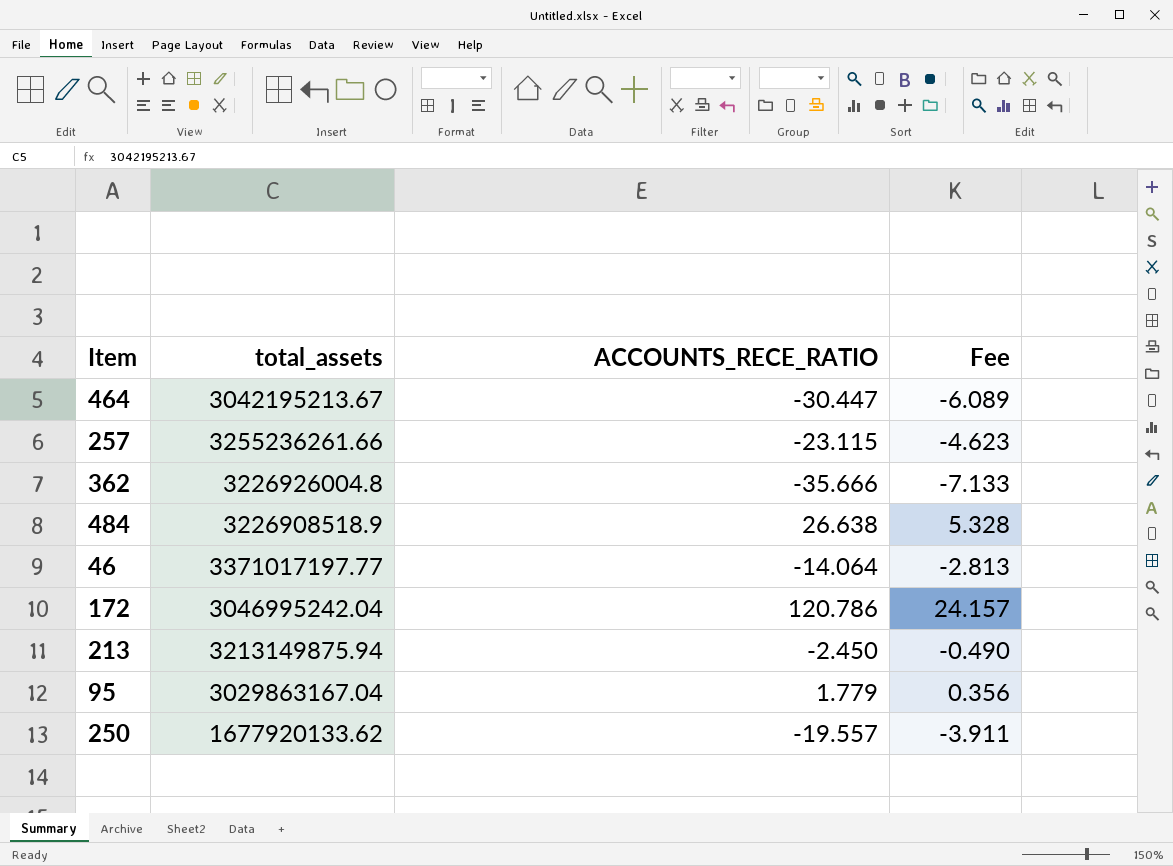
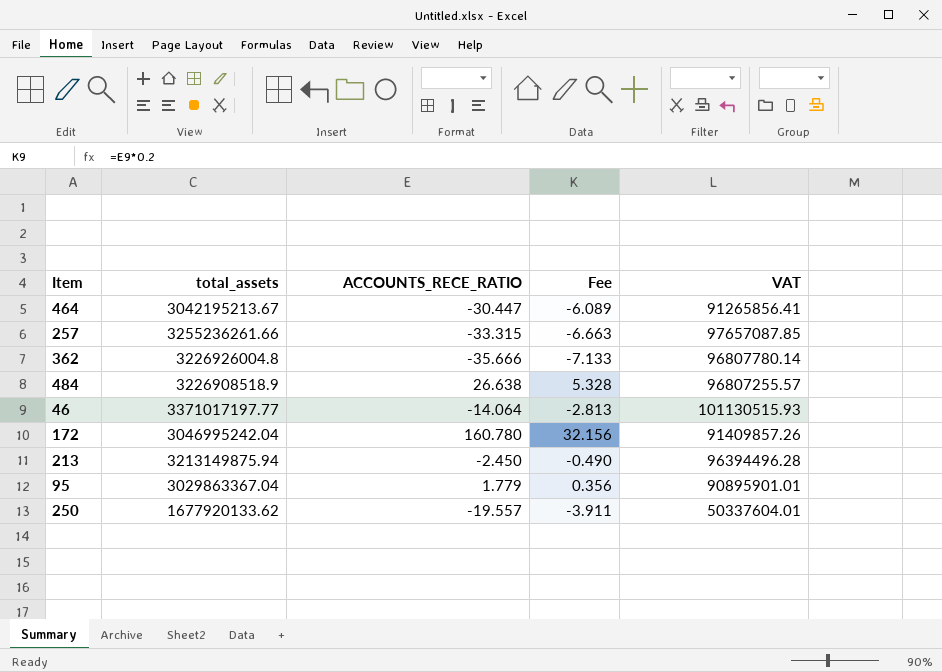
column VAT | formula: none -> [total_assets] * 0.03
257 | ACCOUNTS_RECE_RATIO: -23.115 -> -33.315
257 | Fee: -4.623 -> -6.663
172 | ACCOUNTS_RECE_RATIO: 120.786 -> 160.780
172 | Fee: 24.157 -> 32.156
95 | total_assets: 3029863167.04 -> 3029863367.04

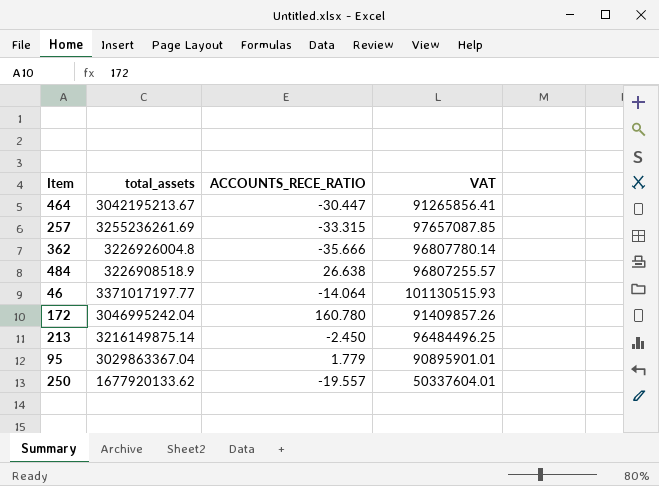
column Fee | formula: [ACCOUNTS_RECE_RATIO] * 0.2 -> none
257 | total_assets: 3255236261.66 -> 3255236261.69
213 | total_assets: 3213149875.94 -> 3216149875.14
213 | VAT: 96394496.28 -> 96484496.25

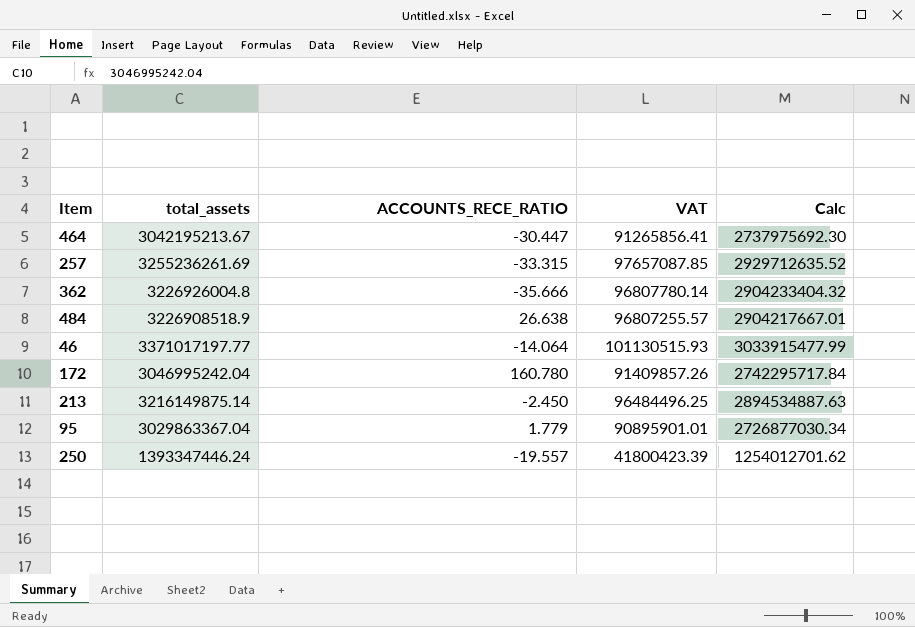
column Calc | formula: none -> [total_assets] * 0.9
250 | total_assets: 1677920133.62 -> 1393347446.24
250 | VAT: 50337604.01 -> 41800423.39

